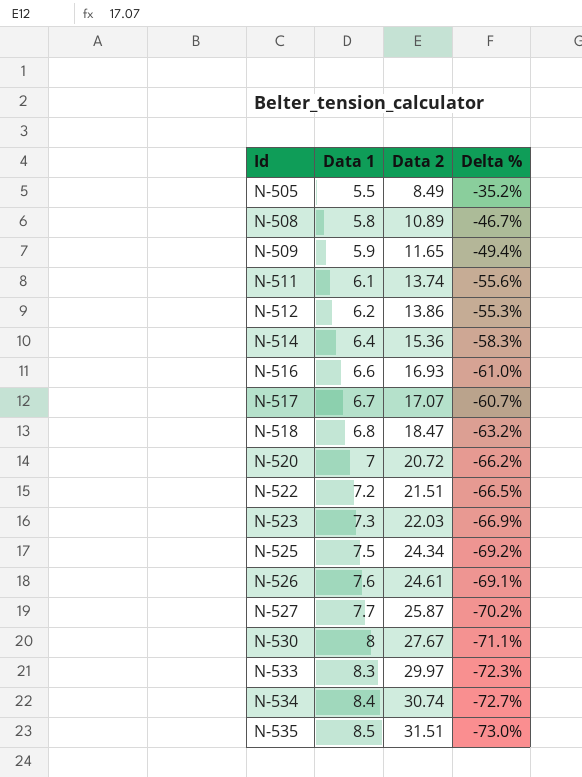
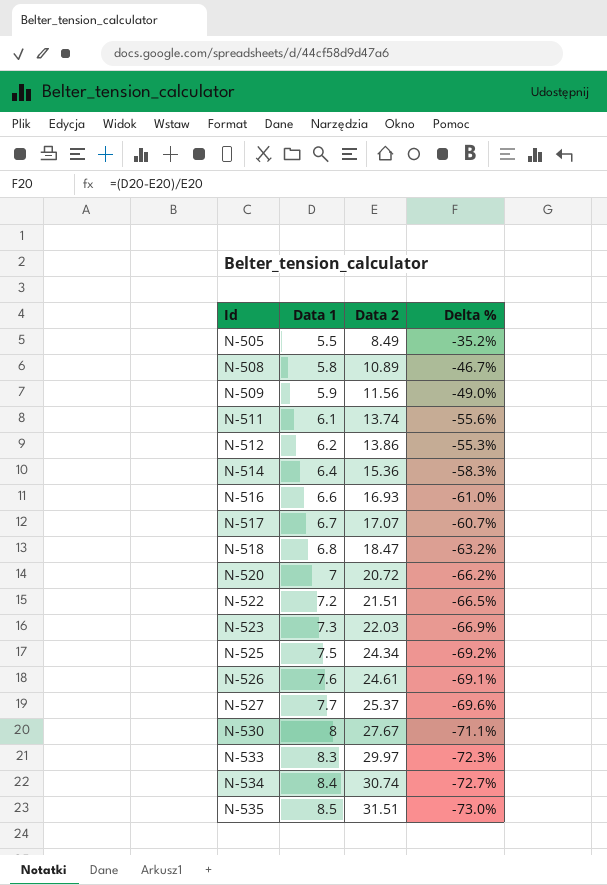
N-509 | Data 2: 11.65 -> 11.56
N-509 | Delta %: -49.4% -> -49.0%
N-527 | Data 2: 25.87 -> 25.37
N-527 | Delta %: -70.2% -> -69.6%

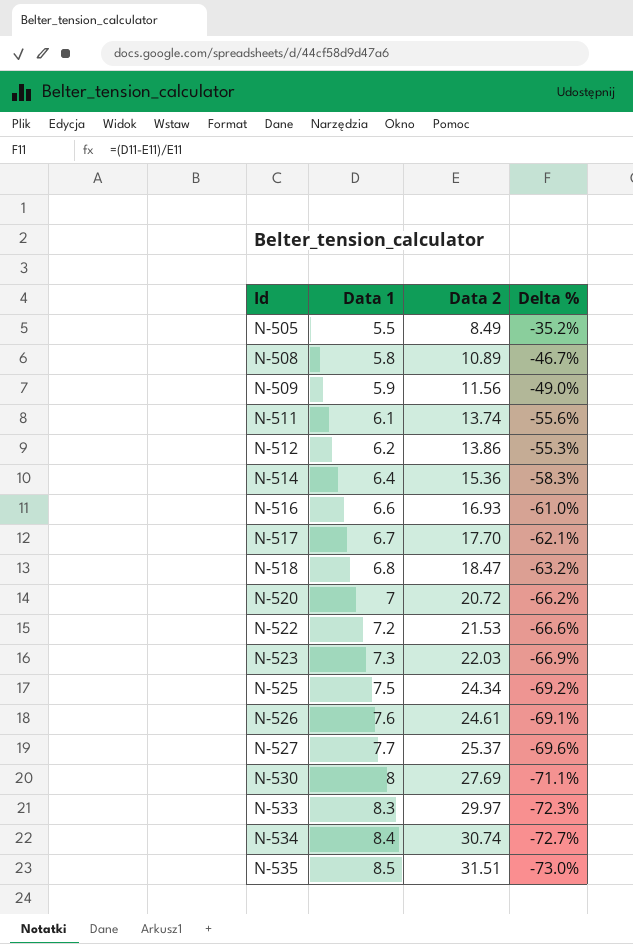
N-517 | Data 2: 17.07 -> 17.70
N-517 | Delta %: -60.7% -> -62.1%
N-522 | Data 2: 21.51 -> 21.53
N-522 | Delta %: -66.5% -> -66.6%
N-530 | Data 2: 27.67 -> 27.69

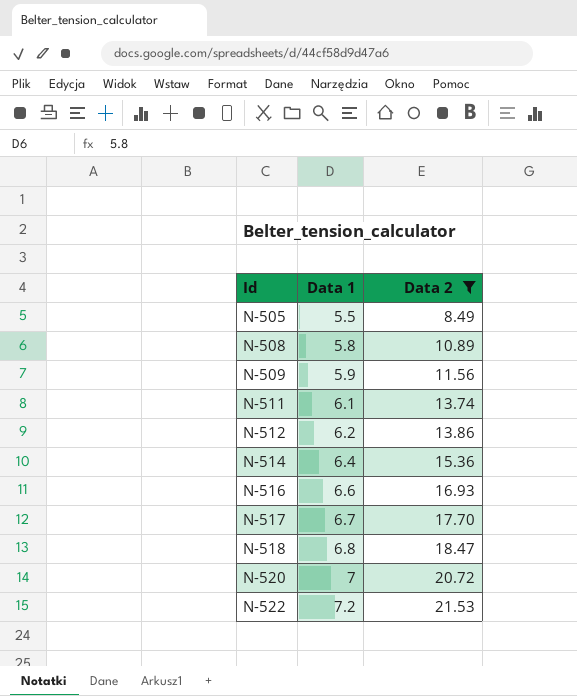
filter: none -> Data 2 <= 21.53
column Delta % | formula: ([Data 1] - [Data 2]) / [Data 2] -> none

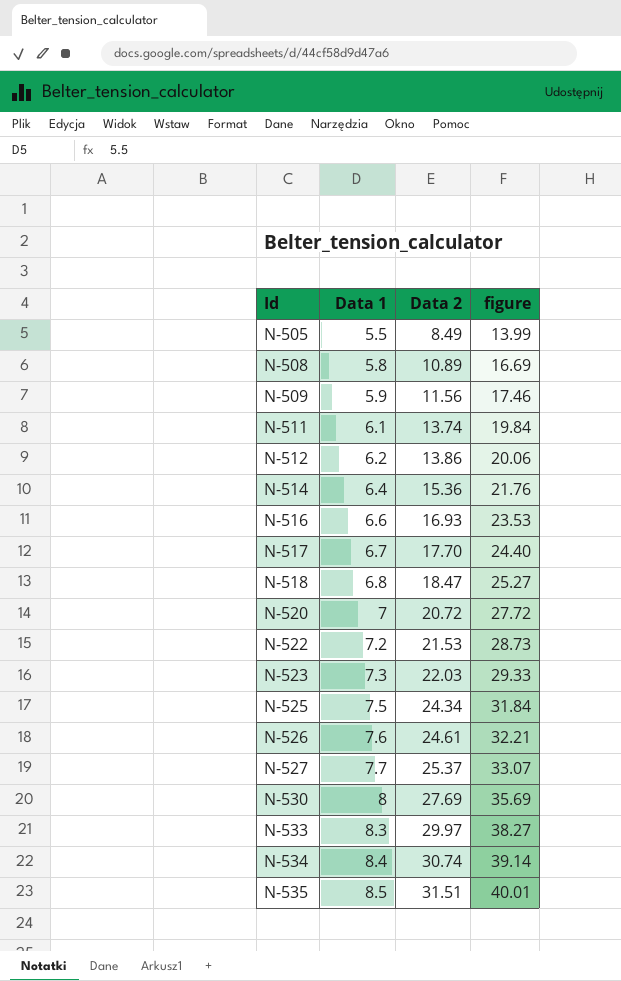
filter: Data 2 <= 21.53 -> none
column figure | formula: none -> [Data 1] + [Data 2]

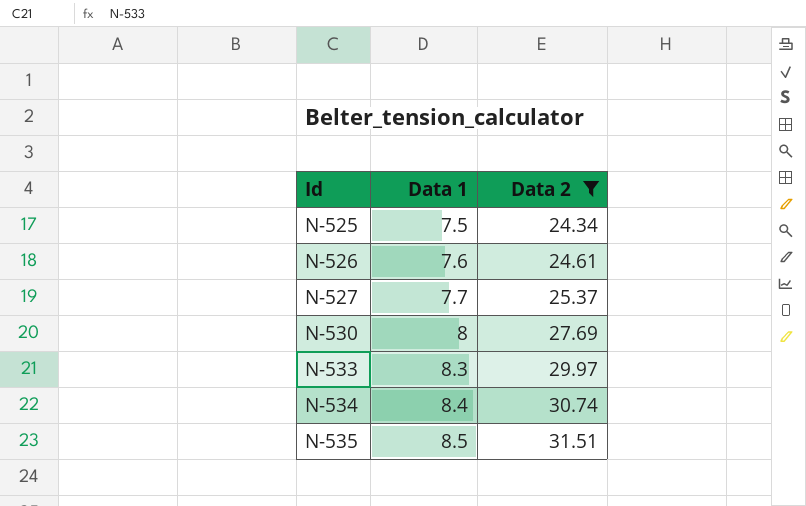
filter: none -> Data 2 >= 24.34
column figure | formula: [Data 1] + [Data 2] -> none

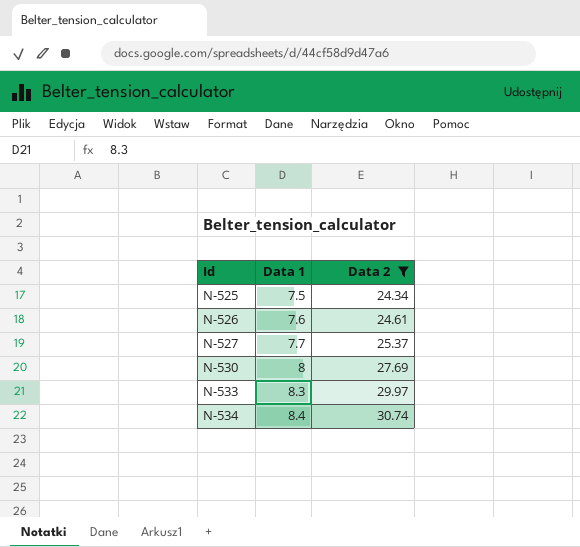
row N-535: 8.5 | 31.51 -> none

